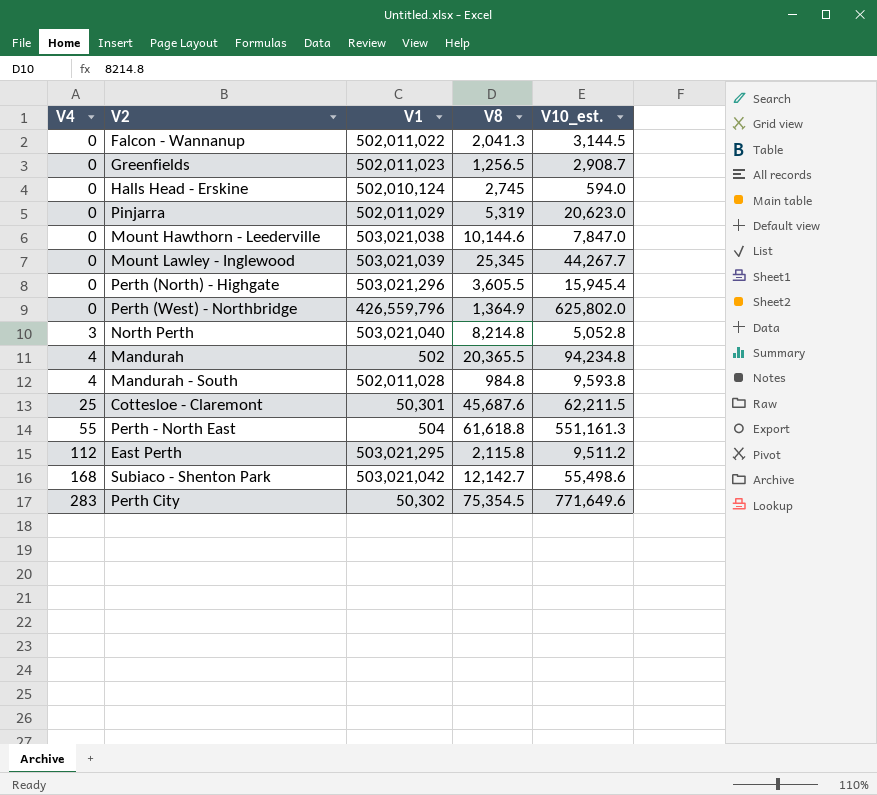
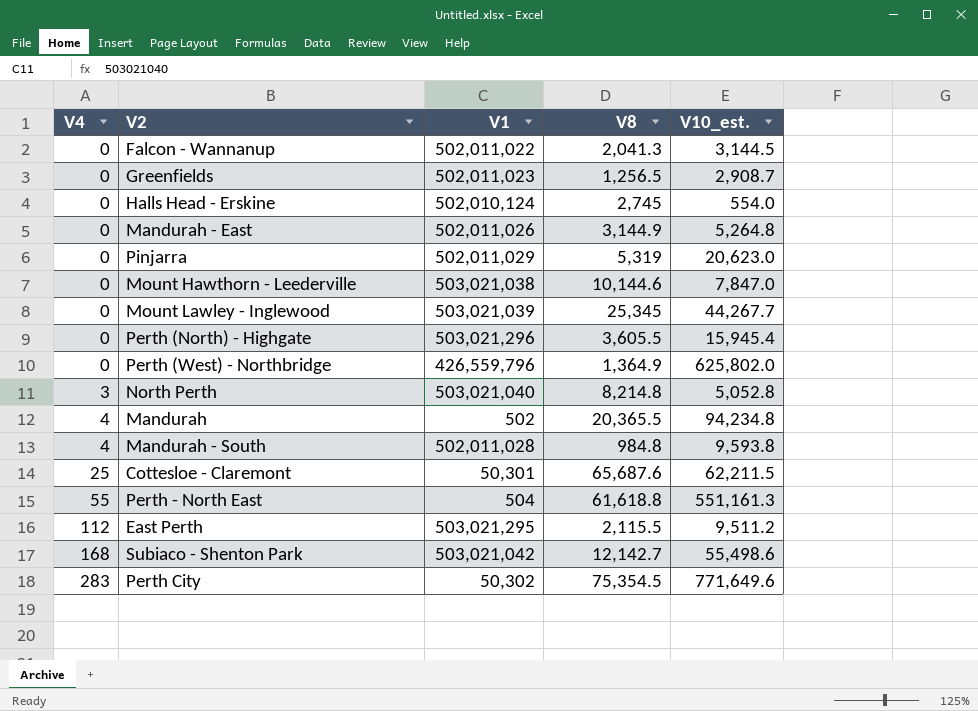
Halls Head - Erskine | V10_est.: 594.0 -> 554.0
row Mandurah - East: none -> 0 | 502,011,026 | 3,144.9 | 5,264.8
Cottesloe - Claremont | V8: 45,687.6 -> 65,687.6
East Perth | V8: 2,115.8 -> 2,115.5

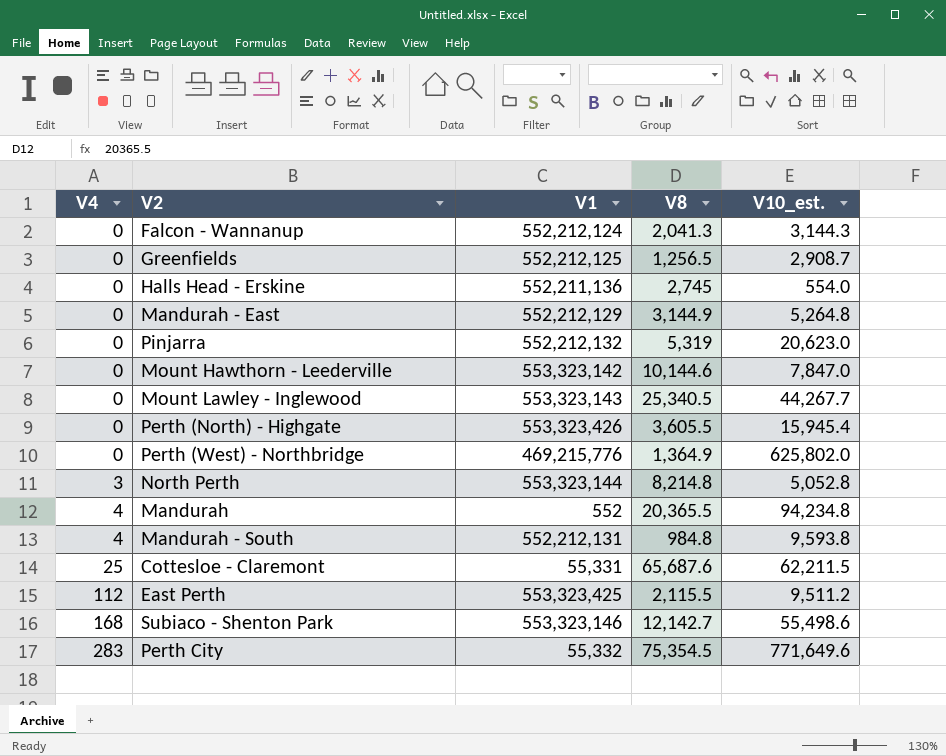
row Perth - North East: 55 | 504 | 61,618.8 | 551,161.3 -> none
Falcon - Wannanup | V1: 502,011,022 -> 552,212,124
Falcon - Wannanup | V10_est.: 3,144.5 -> 3,144.3
Greenfields | V1: 502,011,023 -> 552,212,125
Halls Head - Erskine | V1: 502,010,124 -> 552,211,136
Mandurah - East | V1: 502,011,026 -> 552,212,129
Pinjarra | V1: 502,011,029 -> 552,212,132
Mount Hawthorn - Leederville | V1: 503,021,038 -> 553,323,142
Mount Lawley - Inglewood | V1: 503,021,039 -> 553,323,143
Mount Lawley - Inglewood | V8: 25,345 -> 25,340.5
Perth (North) - Highgate | V1: 503,021,296 -> 553,323,426
Perth (West) - Northbridge | V1: 426,559,796 -> 469,215,776
North Perth | V1: 503,021,040 -> 553,323,144
Mandurah | V1: 502 -> 552
Mandurah - South | V1: 502,011,028 -> 552,212,131
Cottesloe - Claremont | V1: 50,301 -> 55,331
East Perth | V1: 503,021,295 -> 553,323,425
Subiaco - Shenton Park | V1: 503,021,042 -> 553,323,146
Perth City | V1: 50,302 -> 55,332

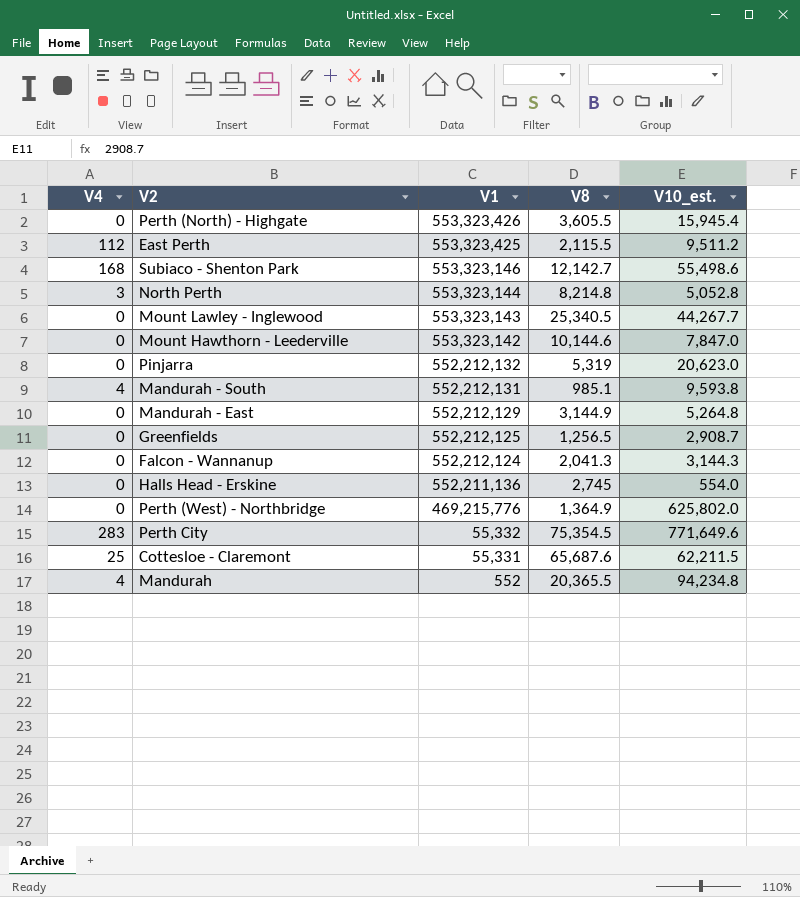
row order: V4 ascending -> V1 descending
Mandurah - South | V8: 984.8 -> 985.1

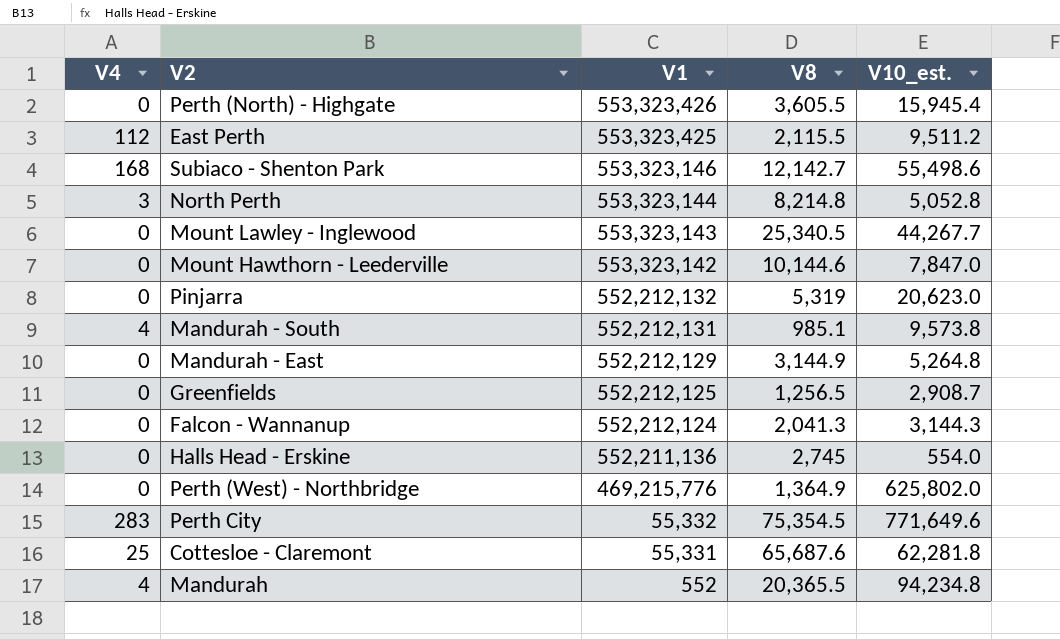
Mandurah - South | V10_est.: 9,593.8 -> 9,573.8
Cottesloe - Claremont | V10_est.: 62,211.5 -> 62,281.8

